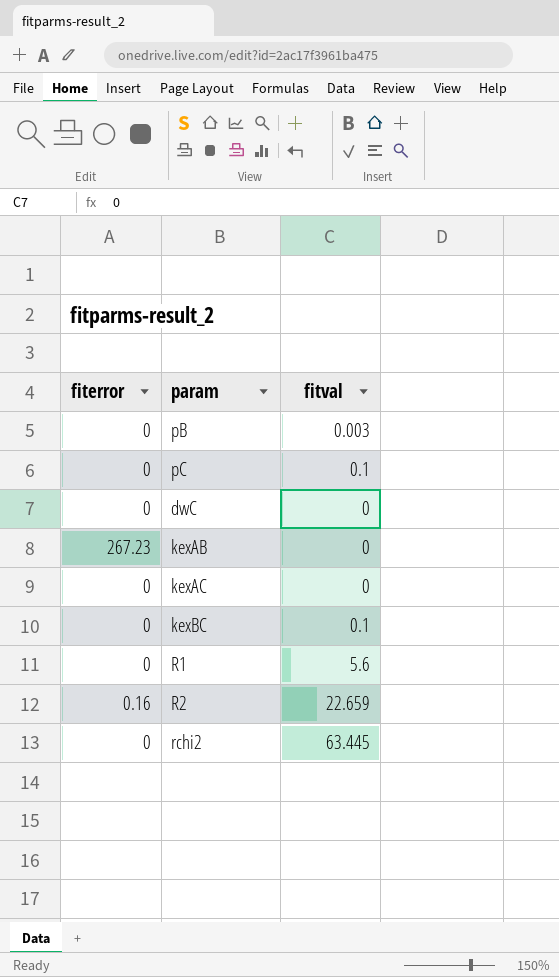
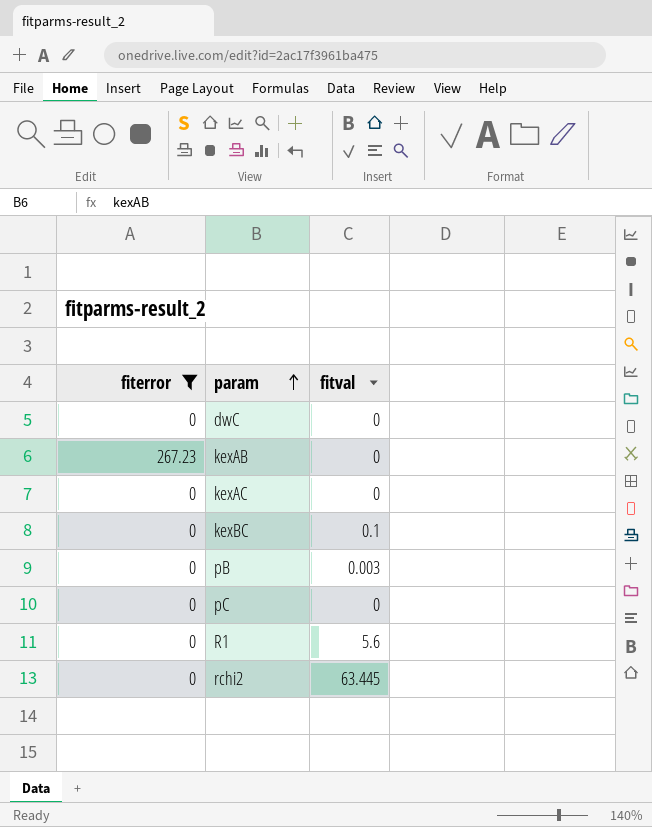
filter: none -> fiterror != 0.16
row order: none -> param ascending
pC | fitval: 0.1 -> 0

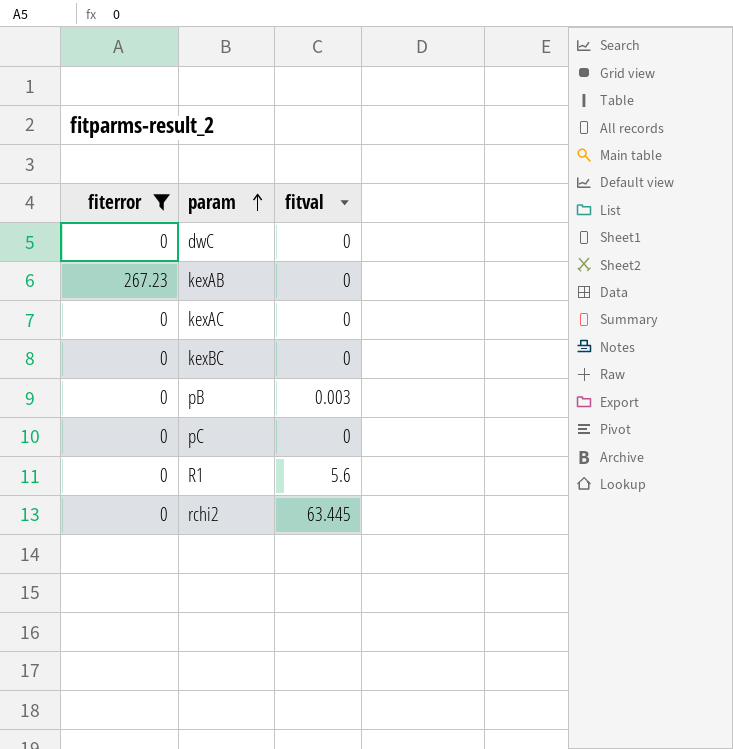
kexBC | fitval: 0.1 -> 0

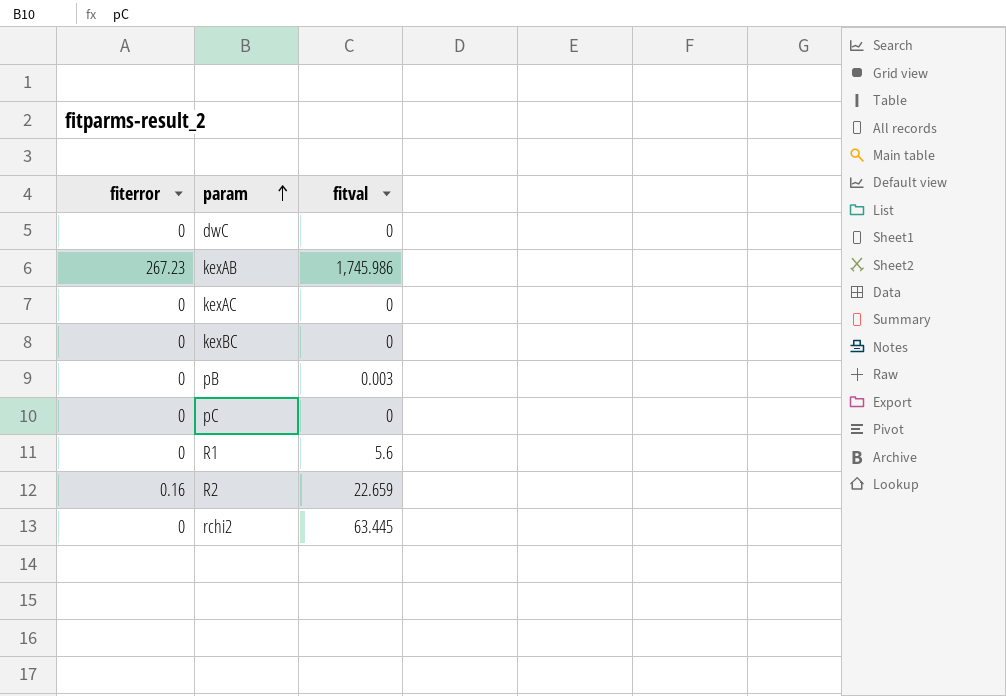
filter: fiterror != 0.16 -> none
kexAB | fitval: 0 -> 1,745.986

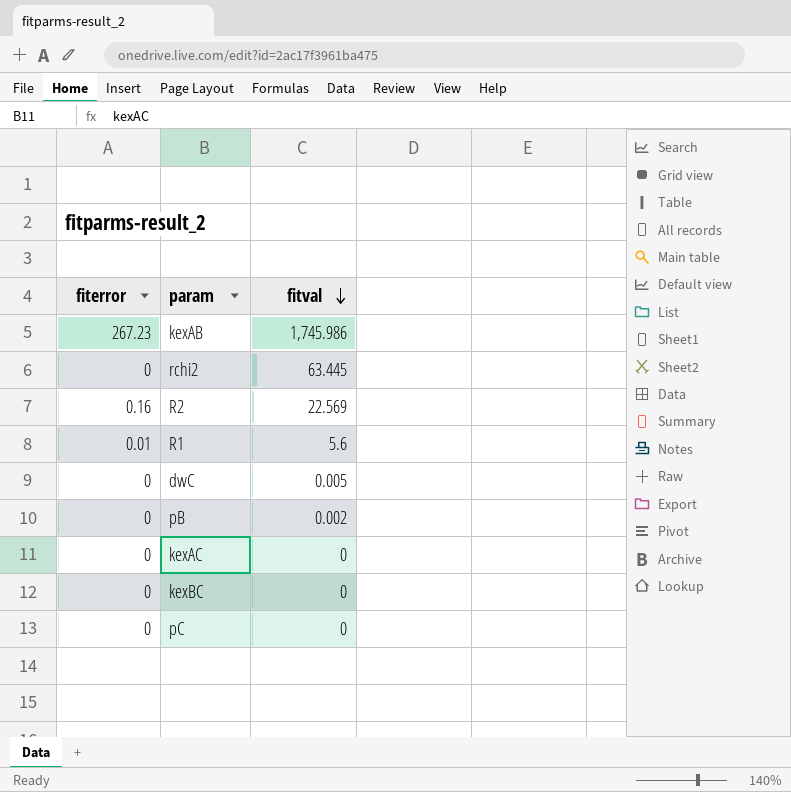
row order: param ascending -> fitval descending
R2 | fitval: 22.659 -> 22.569
R1 | fiterror: 0 -> 0.01
dwC | fitval: 0 -> 0.005
pB | fitval: 0.003 -> 0.002

